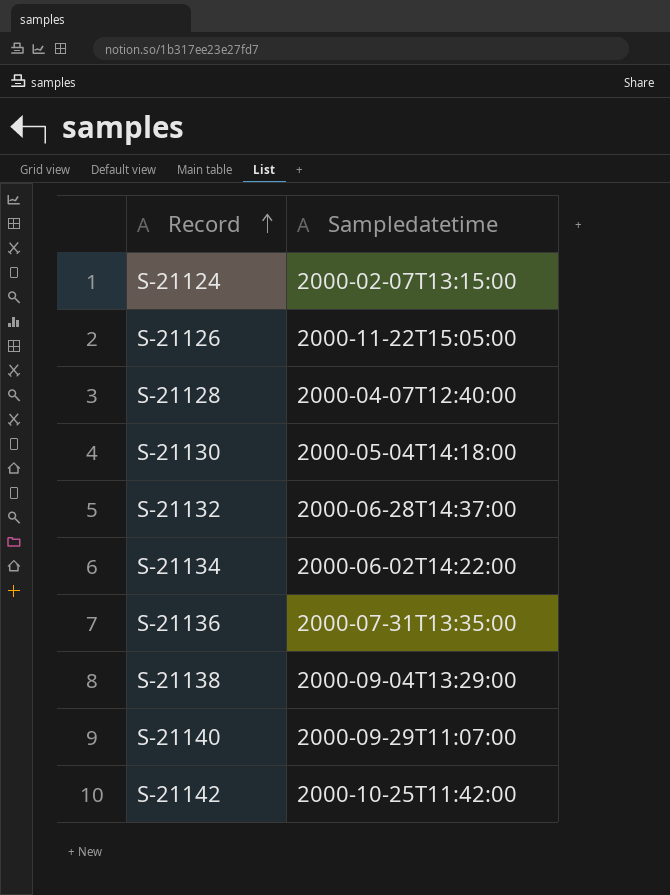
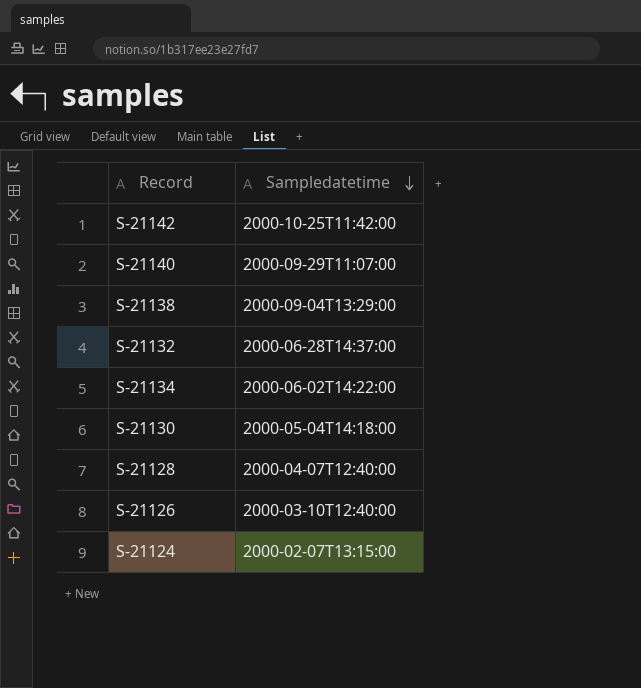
row order: Record ascending -> Sampledatetime descending
row S-21136: 2000-07-31T13:35:00 -> none
S-21126 | Sampledatetime: 2000-11-22T15:05:00 -> 2000-03-10T12:40:00

